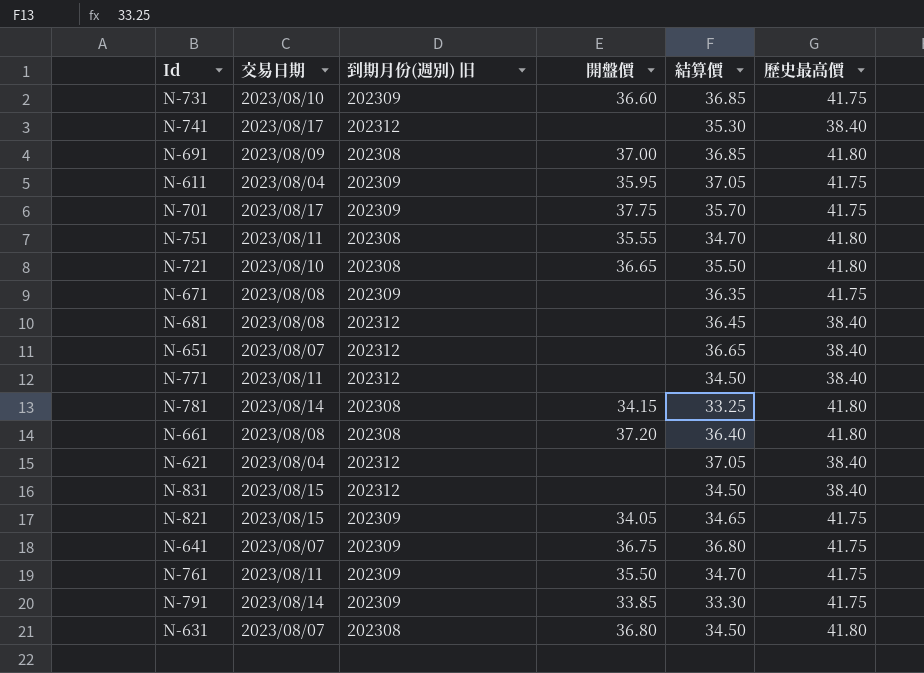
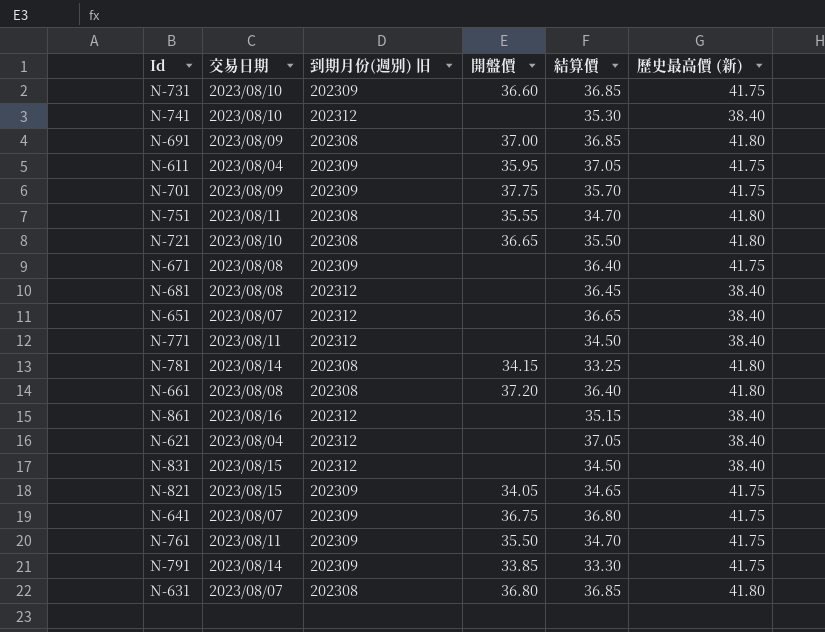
column name: 歷史最高價 -> 歷史最高價 (新)
N-741 | 交易日期: 2023/08/17 -> 2023/08/10
N-701 | 交易日期: 2023/08/17 -> 2023/08/09
N-671 | 結算價: 36.35 -> 36.40
row N-861: none -> 2023/08/16 | 202312 | none | 35.15 | 38.40
N-631 | 結算價: 34.50 -> 36.85

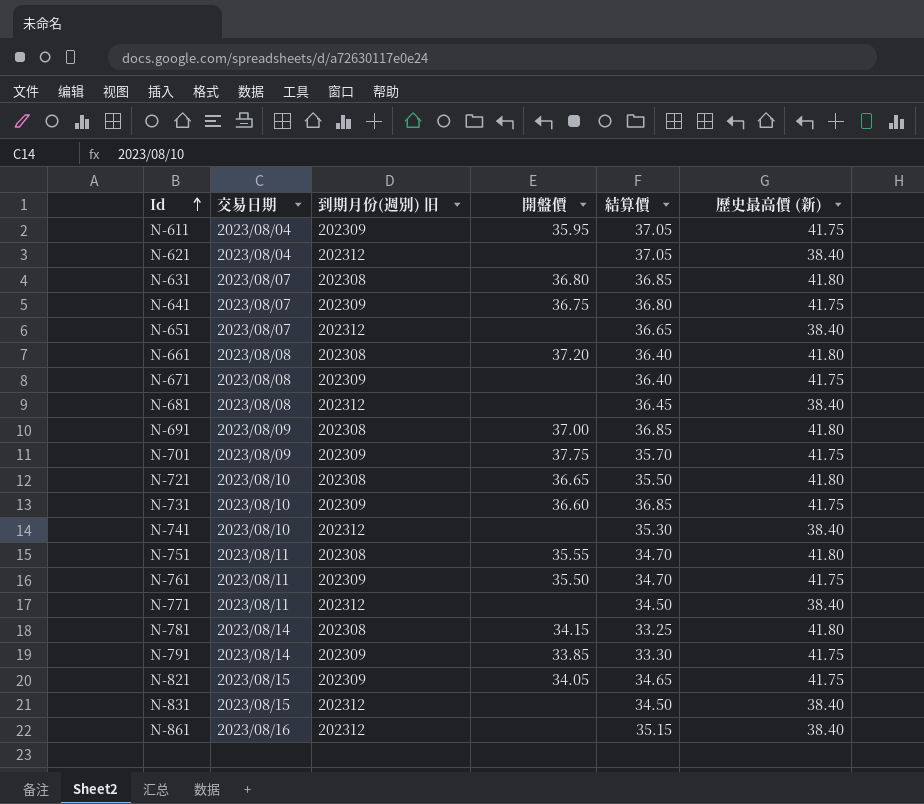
row order: none -> Id ascending

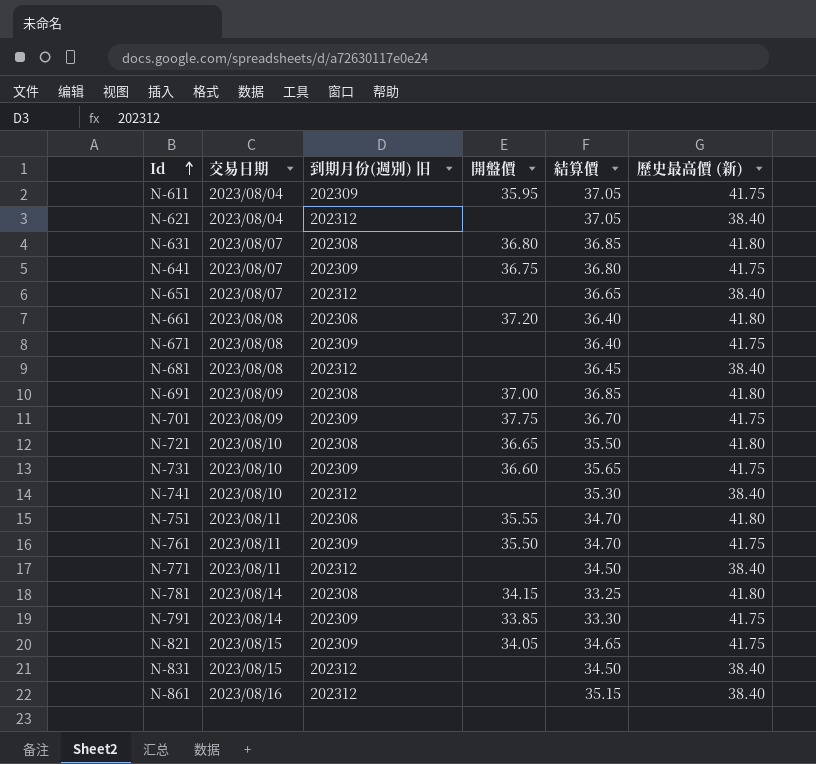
N-701 | 結算價: 35.70 -> 36.70
N-731 | 結算價: 36.85 -> 35.65

